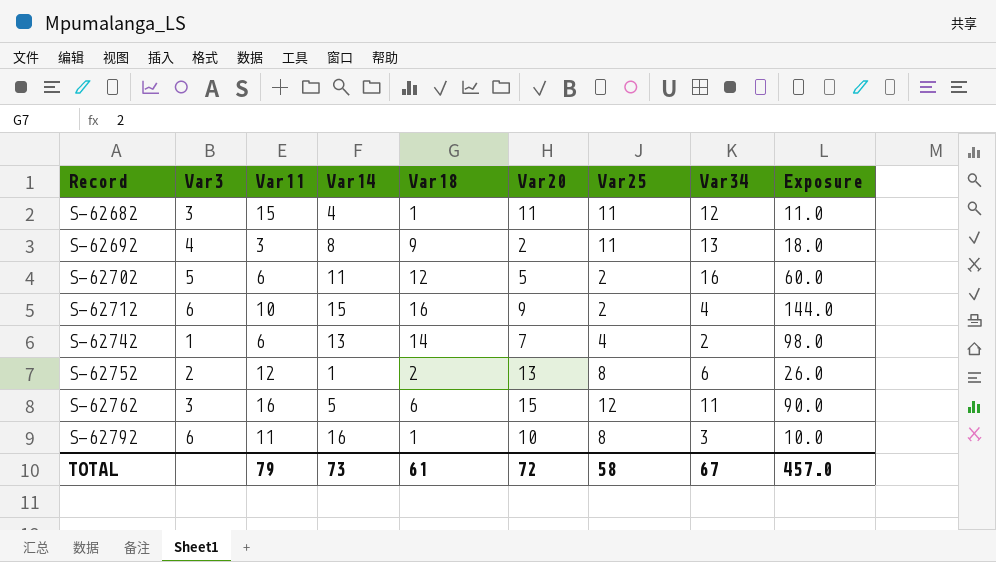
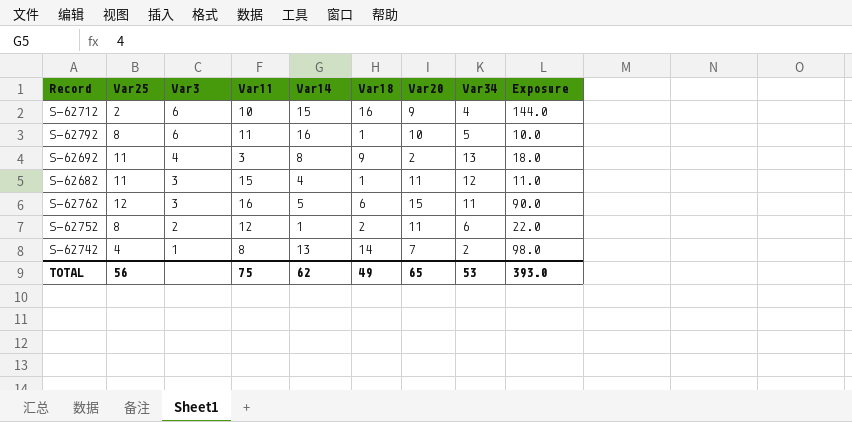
row order: Record ascending -> Var3 descending
column Var25 | position: 7 -> 2
row S-62702: 5 | 6 | 11 | 12 | 5 | 2 | 16 | 60.0 -> none
S-62792 | Var34: 3 -> 5
S-62752 | Var20: 13 -> 11
S-62752 | Exposure: 26.0 -> 22.0
S-62742 | Var11: 6 -> 8
TOTAL | Var25: 58 -> 56
TOTAL | Var11: 79 -> 75
TOTAL | Var14: 73 -> 62
TOTAL | Var18: 61 -> 49
TOTAL | Var20: 72 -> 65
TOTAL | Var34: 67 -> 53
TOTAL | Exposure: 457.0 -> 393.0

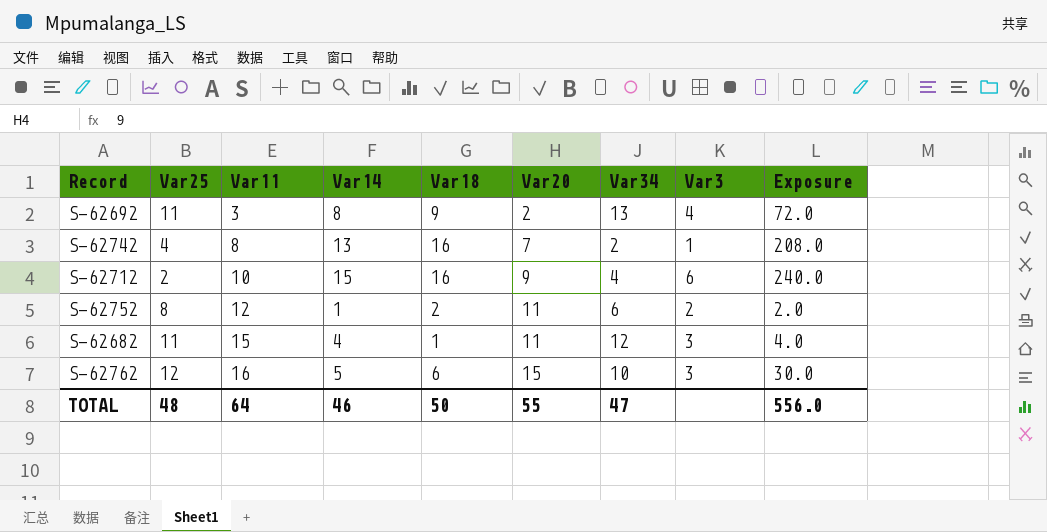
row order: Var3 descending -> Var11 ascending
column Var3 | position: 3 -> 8
column Exposure | formula: [Var18] * [Var20] -> [Var14] * [Var18]
row S-62792: 8 | 6 | 11 | 16 | 1 | 10 | 5 | 10.0 -> none
S-62742 | Var18: 14 -> 16
S-62762 | Var34: 11 -> 10
TOTAL | Var25: 56 -> 48
TOTAL | Var11: 75 -> 64
TOTAL | Var14: 62 -> 46
TOTAL | Var18: 49 -> 50
TOTAL | Var20: 65 -> 55
TOTAL | Var34: 53 -> 47
TOTAL | Exposure: 393.0 -> 556.0

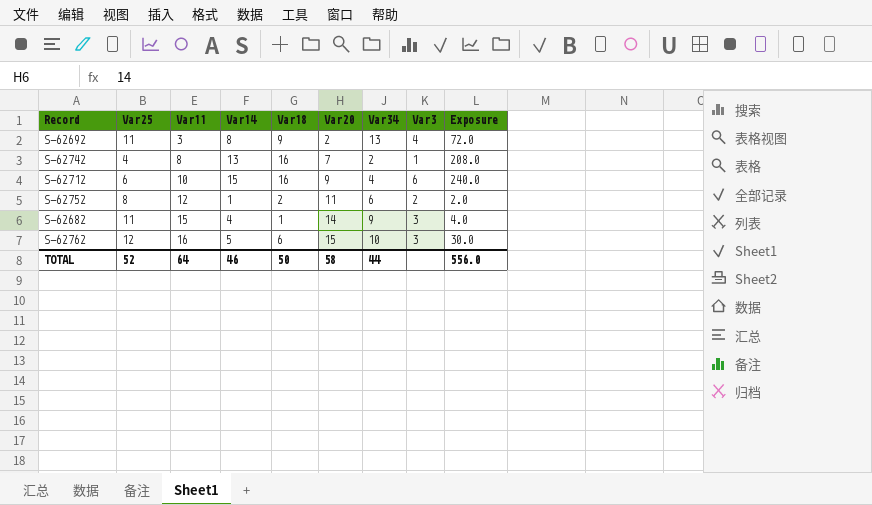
S-62712 | Var25: 2 -> 6
S-62682 | Var20: 11 -> 14
S-62682 | Var34: 12 -> 9
TOTAL | Var25: 48 -> 52
TOTAL | Var20: 55 -> 58
TOTAL | Var34: 47 -> 44

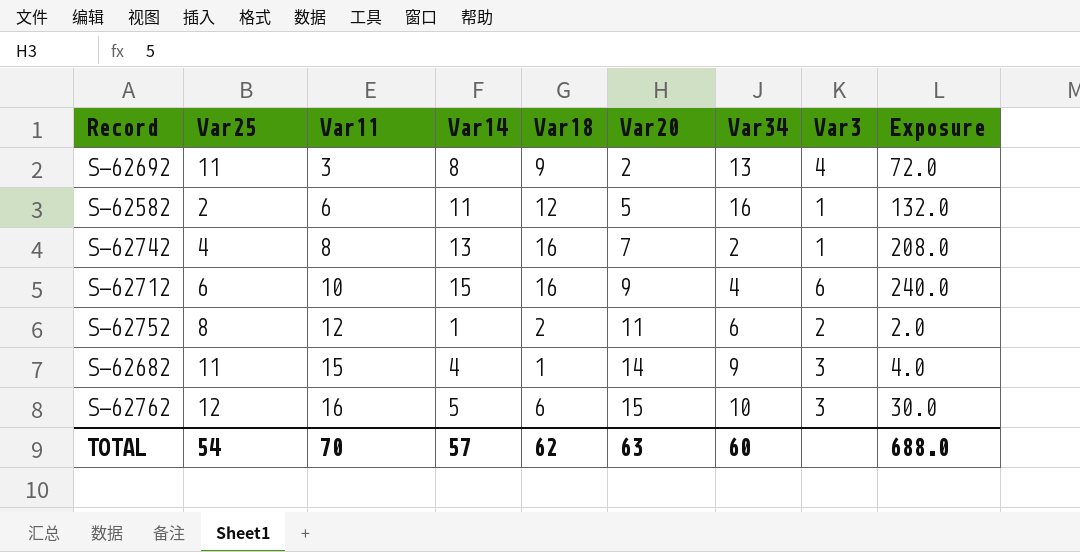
row S-62582: none -> 2 | 6 | 11 | 12 | 5 | 16 | 1 | 132.0
TOTAL | Var25: 52 -> 54
TOTAL | Var11: 64 -> 70
TOTAL | Var14: 46 -> 57
TOTAL | Var18: 50 -> 62
TOTAL | Var20: 58 -> 63
TOTAL | Var34: 44 -> 60
TOTAL | Exposure: 556.0 -> 688.0

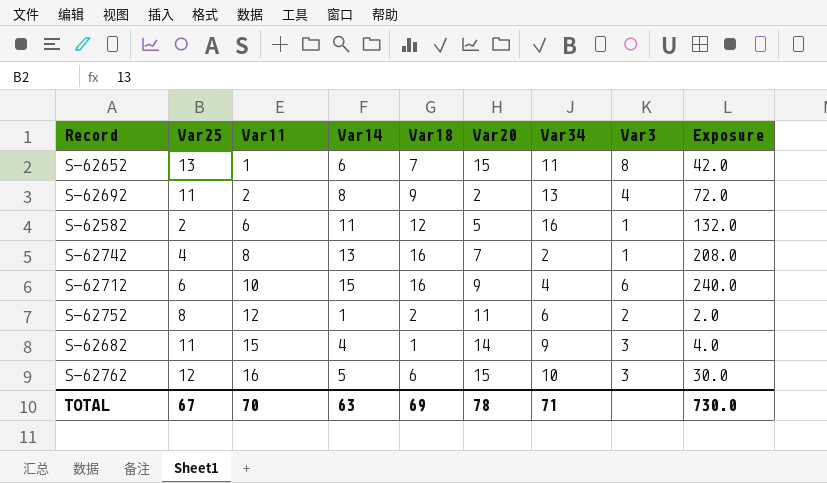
row S-62652: none -> 13 | 1 | 6 | 7 | 15 | 11 | 8 | 42.0
S-62692 | Var11: 3 -> 2
TOTAL | Var25: 54 -> 67
TOTAL | Var14: 57 -> 63
TOTAL | Var18: 62 -> 69
TOTAL | Var20: 63 -> 78
TOTAL | Var34: 60 -> 71
TOTAL | Exposure: 688.0 -> 730.0

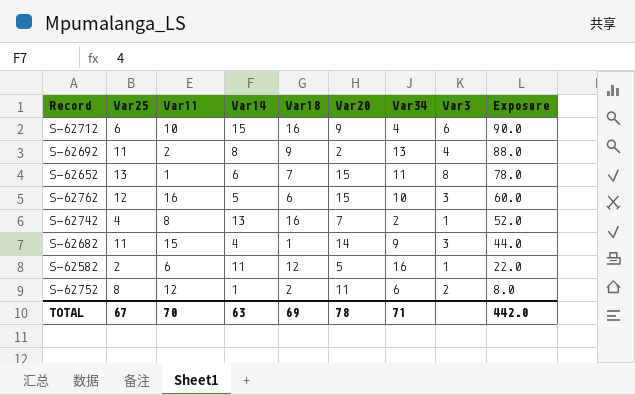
row order: Var11 ascending -> Exposure descending
column Exposure | formula: [Var14] * [Var18] -> [Var25] * [Var14]
TOTAL | Exposure: 730.0 -> 442.0

